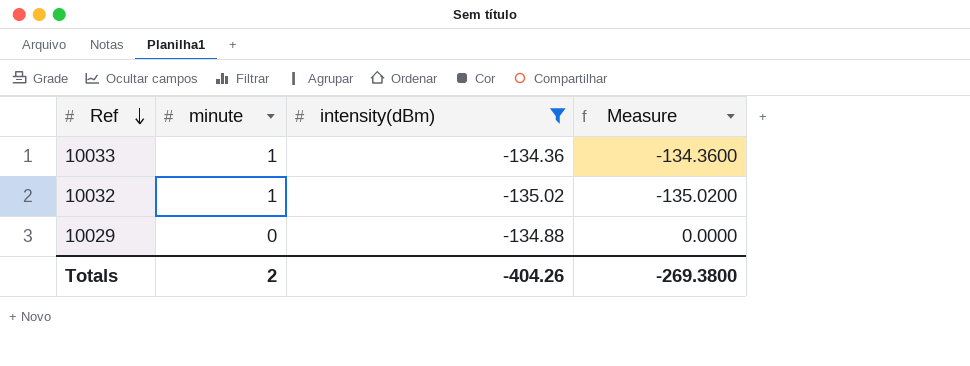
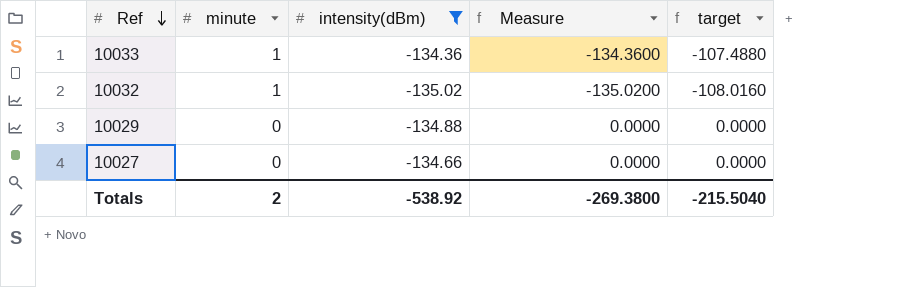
column target | formula: none -> [Measure] * 0.8
row 10027: none -> 0 | -134.66 | 0.0000 | 0.0000
Totals | intensity(dBm): -404.26 -> -538.92

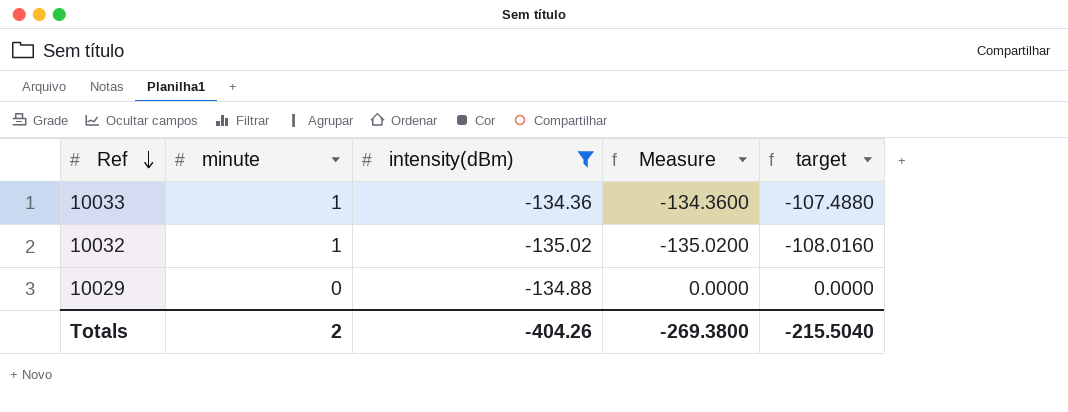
row 10027: 0 | -134.66 | 0.0000 | 0.0000 -> none
Totals | intensity(dBm): -538.92 -> -404.26

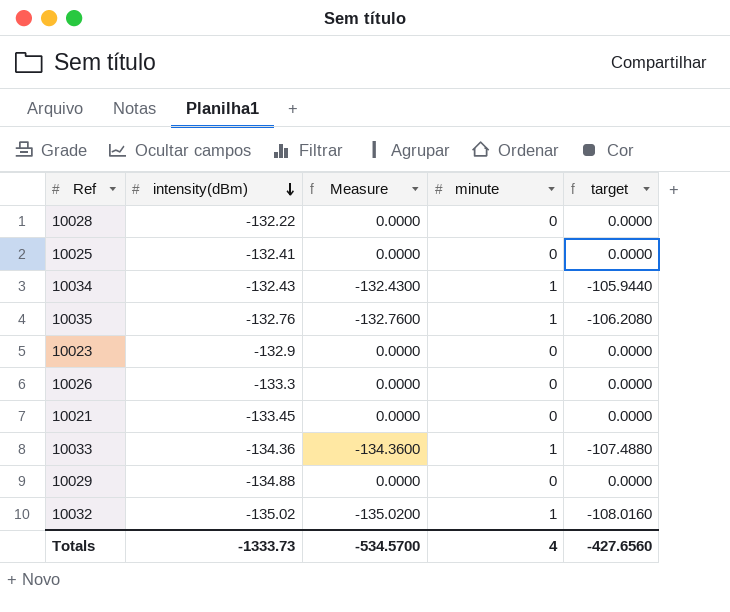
filter: intensity(dBm) <= -134.36 -> none
row order: Ref descending -> intensity(dBm) descending
column minute | position: 2 -> 4
Totals | intensity(dBm): -404.26 -> -1333.73
Totals | Measure: -269.3800 -> -534.5700
Totals | minute: 2 -> 4
Totals | target: -215.5040 -> -427.6560

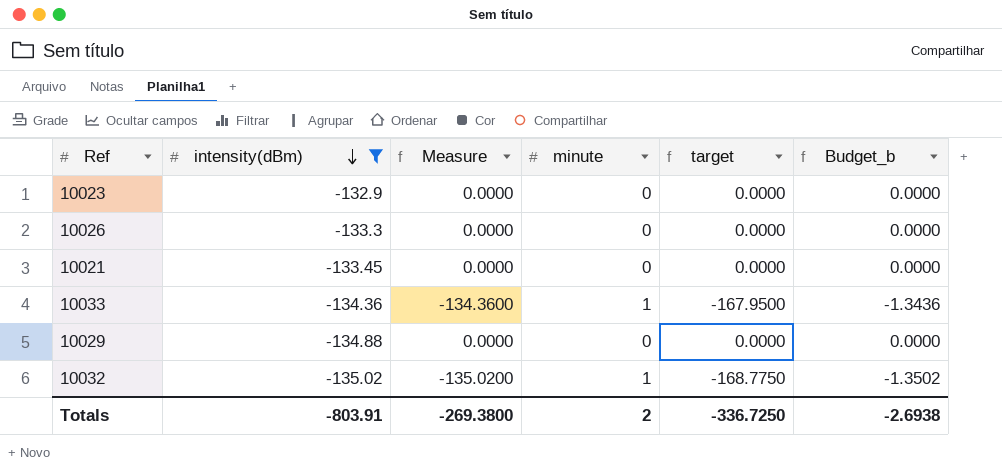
filter: none -> intensity(dBm) <= -132.9
column target | formula: [Measure] * 0.8 -> [Measure] * 1.25
column Budget_b | formula: none -> [Measure] * 0.01
Totals | intensity(dBm): -1333.73 -> -803.91
Totals | Measure: -534.5700 -> -269.3800
Totals | minute: 4 -> 2
Totals | target: -427.6560 -> -336.7250

